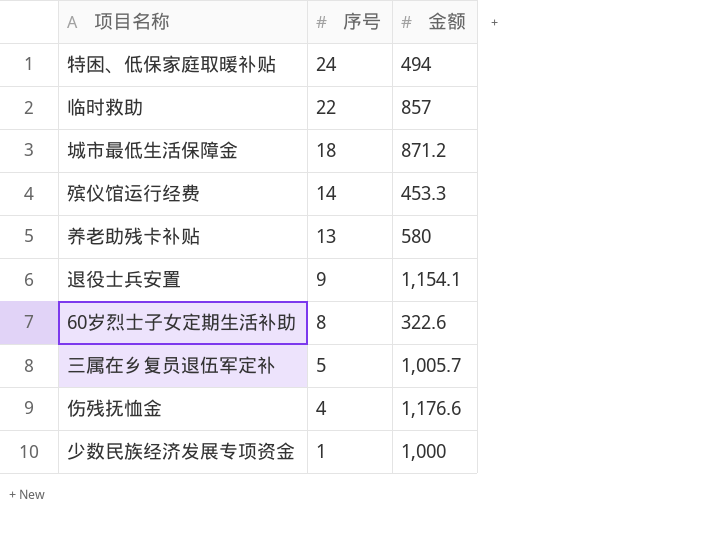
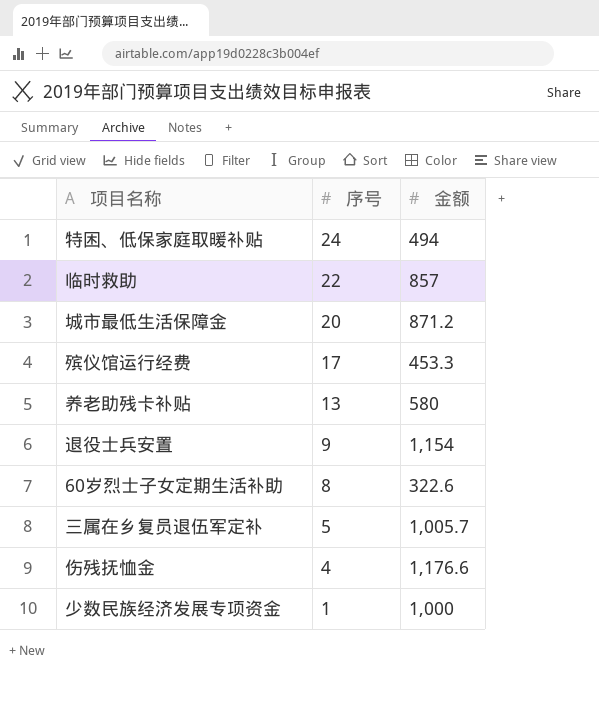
城市最低生活保障金 | 序号: 18 -> 20
殡仪馆运行经费 | 序号: 14 -> 17
退役士兵安置 | 金额: 1,154.1 -> 1,154

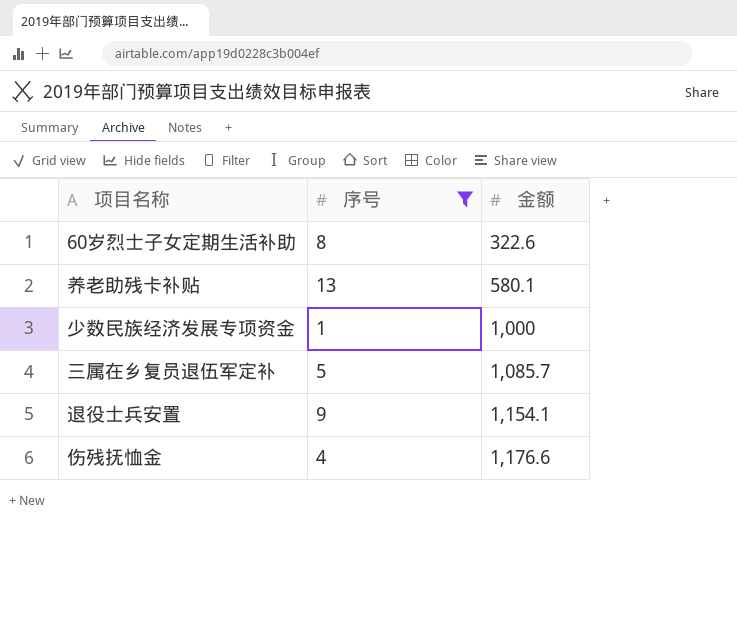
filter: none -> 序号 <= 13
row order: 序号 descending -> 金额 ascending
养老助残卡补贴 | 金额: 580 -> 580.1
三属在乡复员退伍军定补 | 金额: 1,005.7 -> 1,085.7
退役士兵安置 | 金额: 1,154 -> 1,154.1

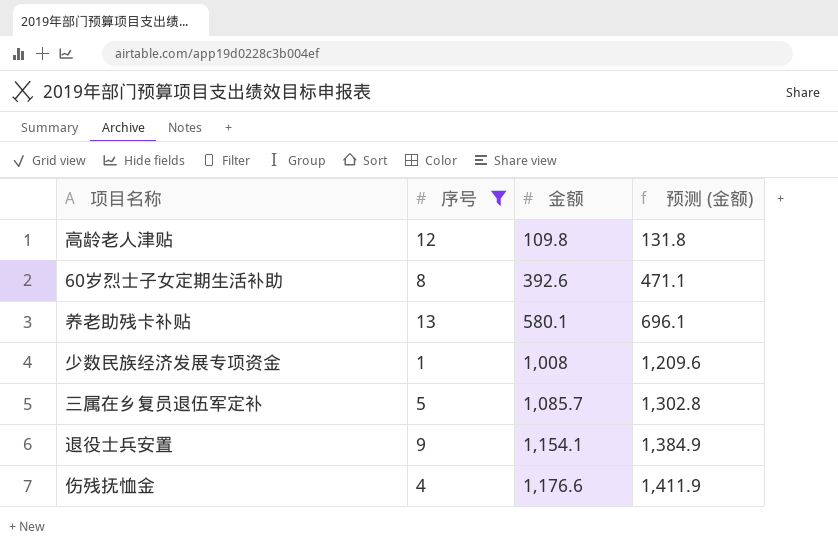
column 预测 (金额) | formula: none -> [金额] * 1.2
row 高龄老人津贴: none -> 12 | 109.8 | 131.8
60岁烈士子女定期生活补助 | 金额: 322.6 -> 392.6
少数民族经济发展专项资金 | 金额: 1,000 -> 1,008

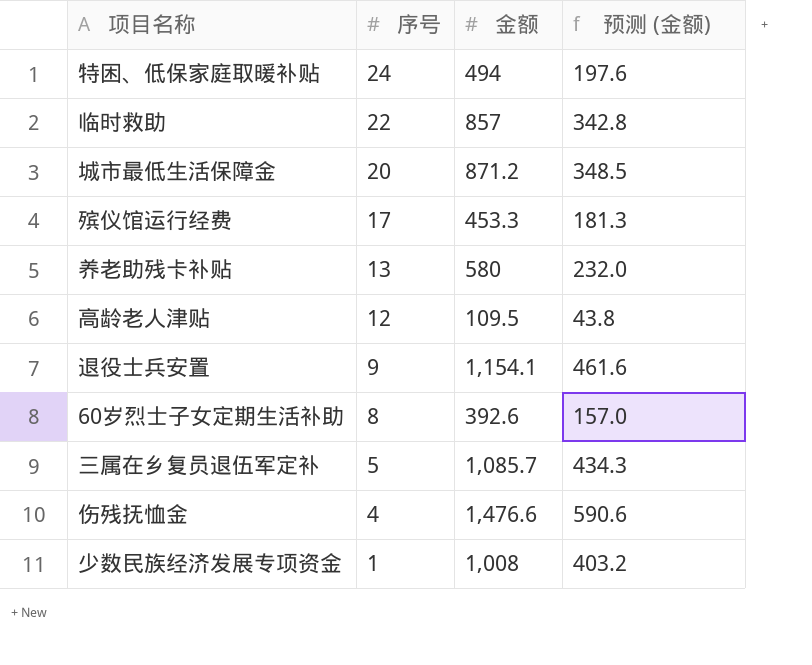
filter: 序号 <= 13 -> none
row order: 金额 ascending -> 序号 descending
column 预测 (金额) | formula: [金额] * 1.2 -> [金额] * 0.4
养老助残卡补贴 | 金额: 580.1 -> 580
高龄老人津贴 | 金额: 109.8 -> 109.5
伤残抚恤金 | 金额: 1,176.6 -> 1,476.6

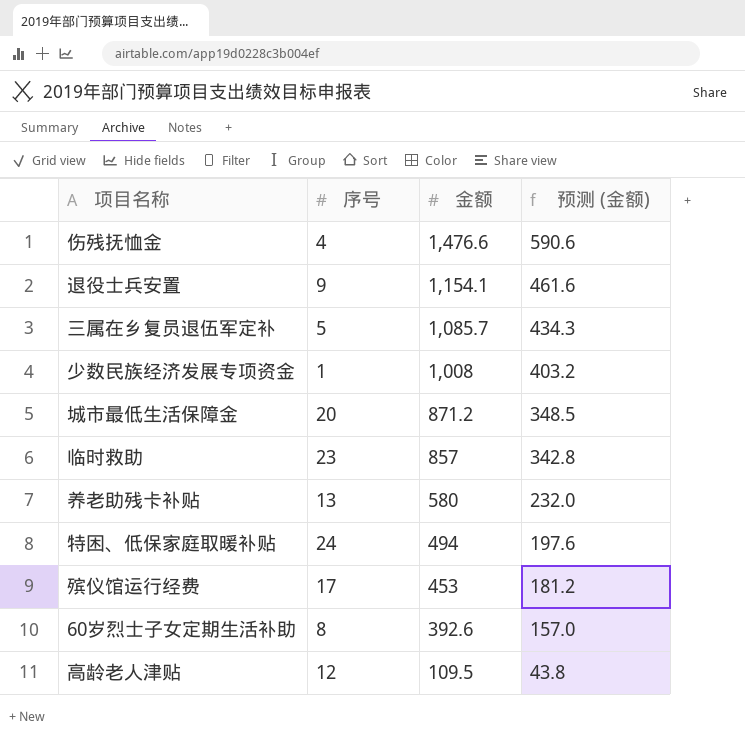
row order: 序号 descending -> 金额 descending
临时救助 | 序号: 22 -> 23
殡仪馆运行经费 | 金额: 453.3 -> 453
殡仪馆运行经费 | 预测 (金额): 181.3 -> 181.2

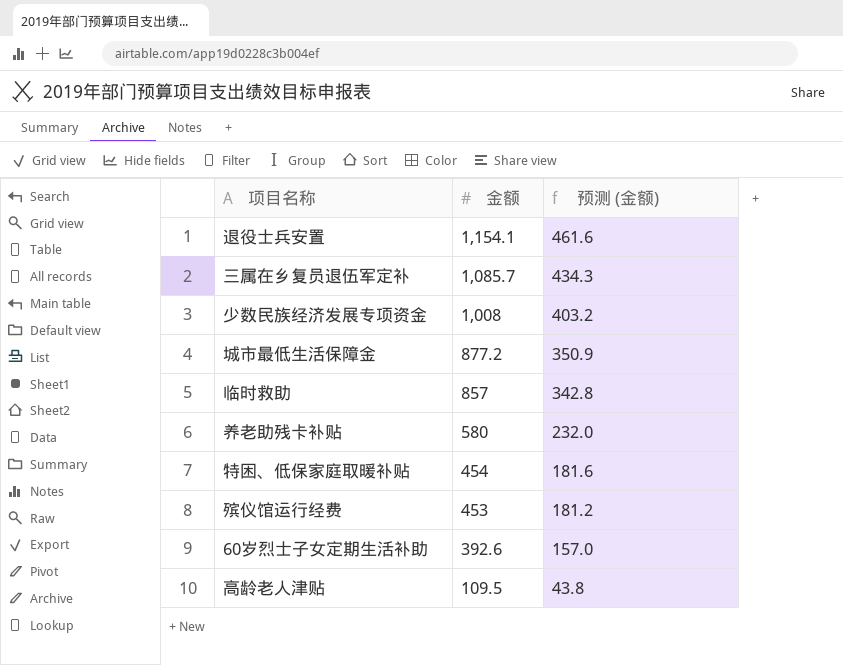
column 序号 | position: 2 -> none
row 伤残抚恤金: 4 | 1,476.6 | 590.6 -> none
城市最低生活保障金 | 金额: 871.2 -> 877.2
城市最低生活保障金 | 预测 (金额): 348.5 -> 350.9
特困、低保家庭取暖补贴 | 金额: 494 -> 454
特困、低保家庭取暖补贴 | 预测 (金额): 197.6 -> 181.6

